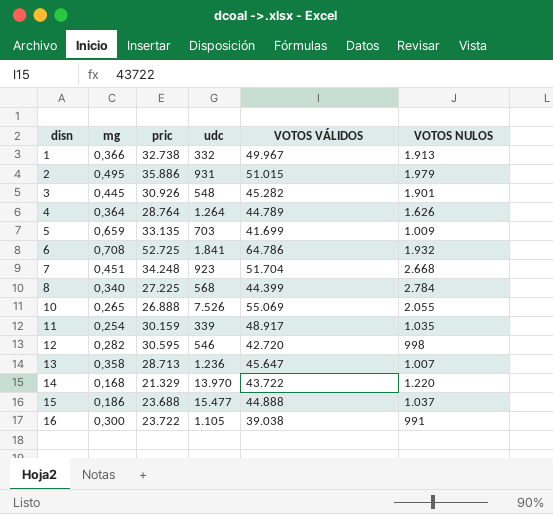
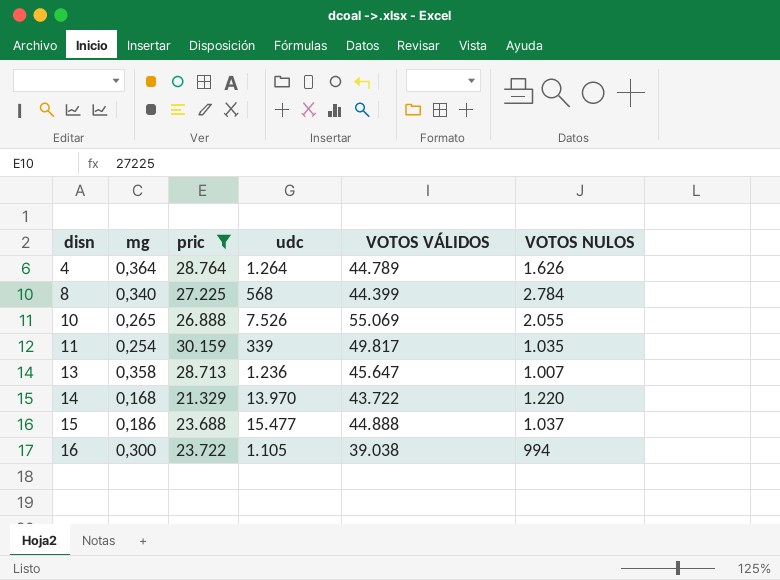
filter: none -> pric <= 30.159
11 | VOTOS VÁLIDOS: 48.917 -> 49.817
16 | VOTOS NULOS: 991 -> 994

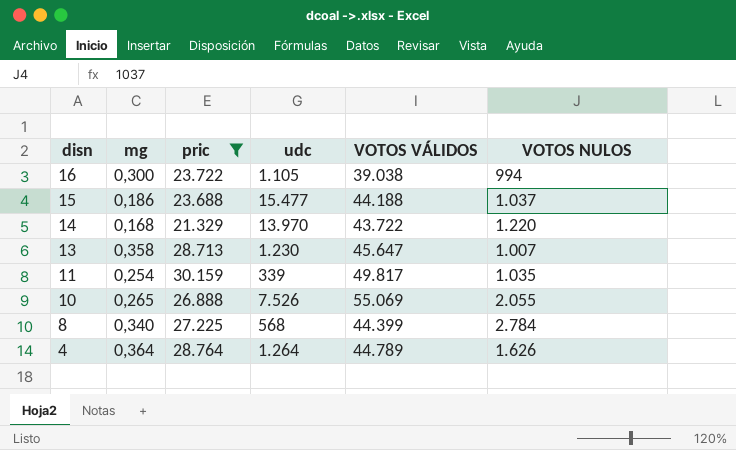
row order: disn ascending -> disn descending
15 | VOTOS VÁLIDOS: 44.888 -> 44.188
13 | udc: 1.236 -> 1.230

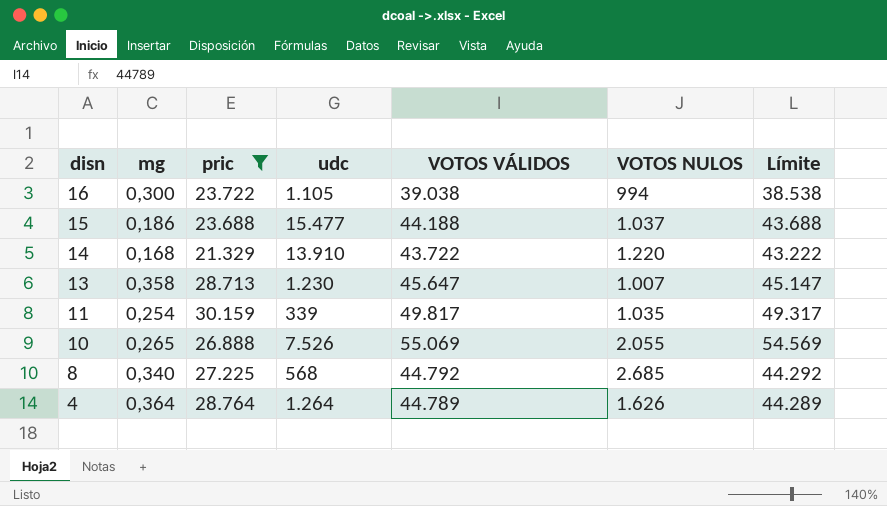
column Límite | formula: none -> [VOTOS VÁLIDOS] - 500
14 | udc: 13.970 -> 13.910
8 | VOTOS VÁLIDOS: 44.399 -> 44.792
8 | VOTOS NULOS: 2.784 -> 2.685

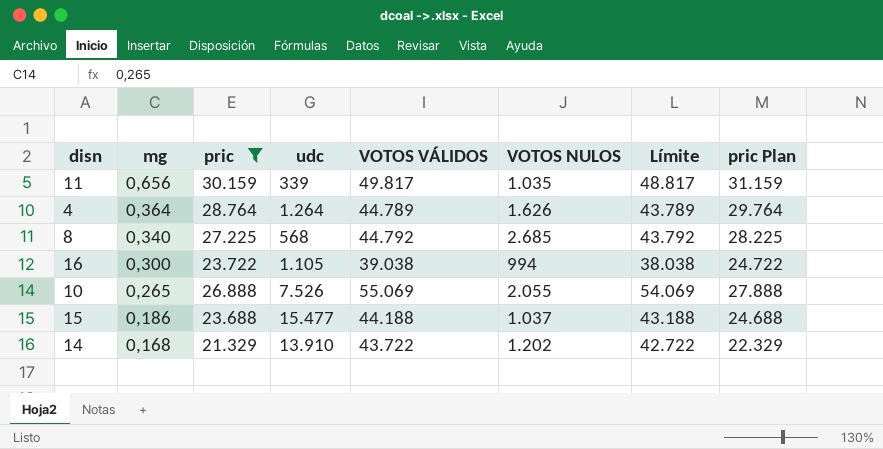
row order: disn descending -> mg descending
column Límite | formula: [VOTOS VÁLIDOS] - 500 -> [VOTOS VÁLIDOS] - 1000
column pric Plan | formula: none -> [pric] + 1000
row 13: 0,358 | 28.713 | 1.230 | 45.647 | 1.007 | 45.147 -> none
11 | mg: 0,254 -> 0,656
14 | VOTOS NULOS: 1.220 -> 1.202

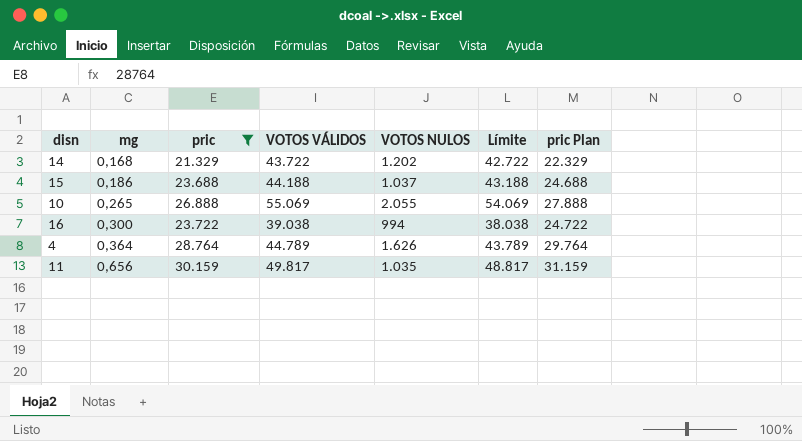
row order: mg descending -> mg ascending
column udc | position: 4 -> none
row 8: 0,340 | 27.225 | 568 | 44.792 | 2.685 | 43.792 | 28.225 -> none

